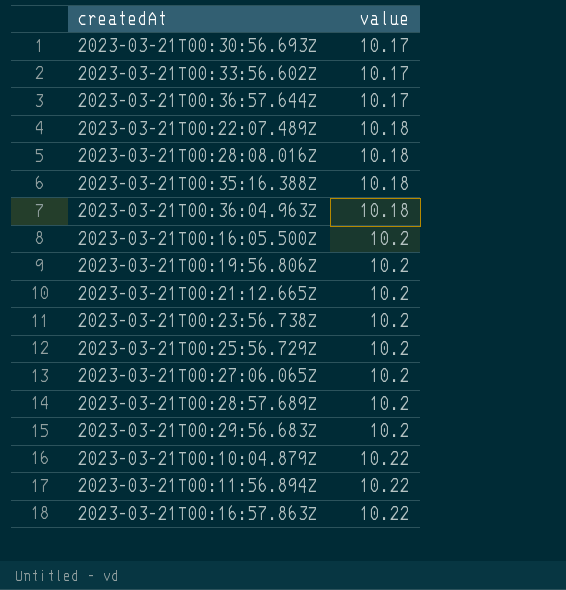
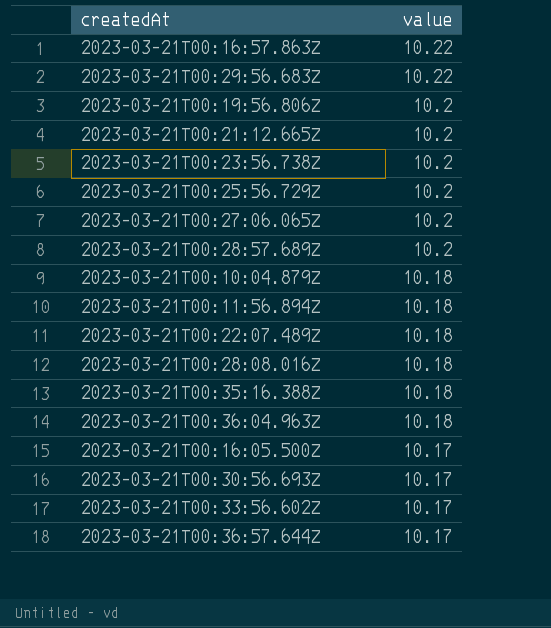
row order: value ascending -> value descending
2023-03-21T00:29:56.683Z | value: 10.2 -> 10.22
2023-03-21T00:10:04.879Z | value: 10.22 -> 10.18
2023-03-21T00:11:56.894Z | value: 10.22 -> 10.18
2023-03-21T00:16:05.500Z | value: 10.2 -> 10.17

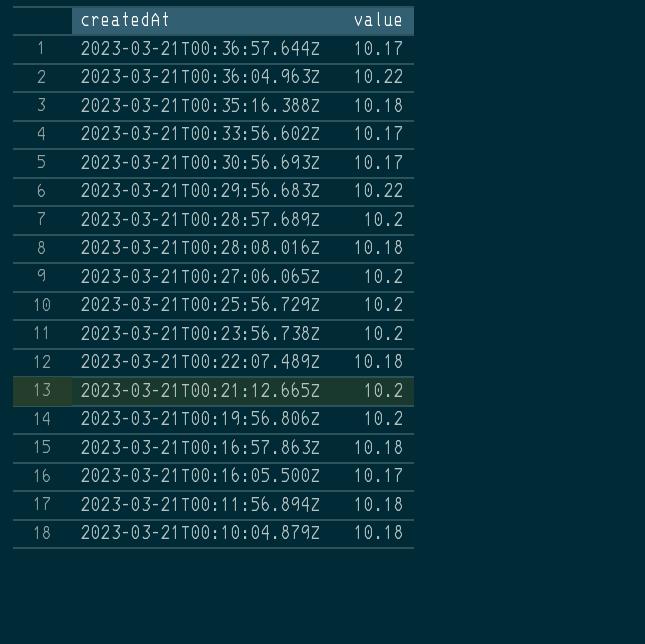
row order: value descending -> createdAt descending
2023-03-21T00:36:04.963Z | value: 10.18 -> 10.22
2023-03-21T00:16:57.863Z | value: 10.22 -> 10.18

